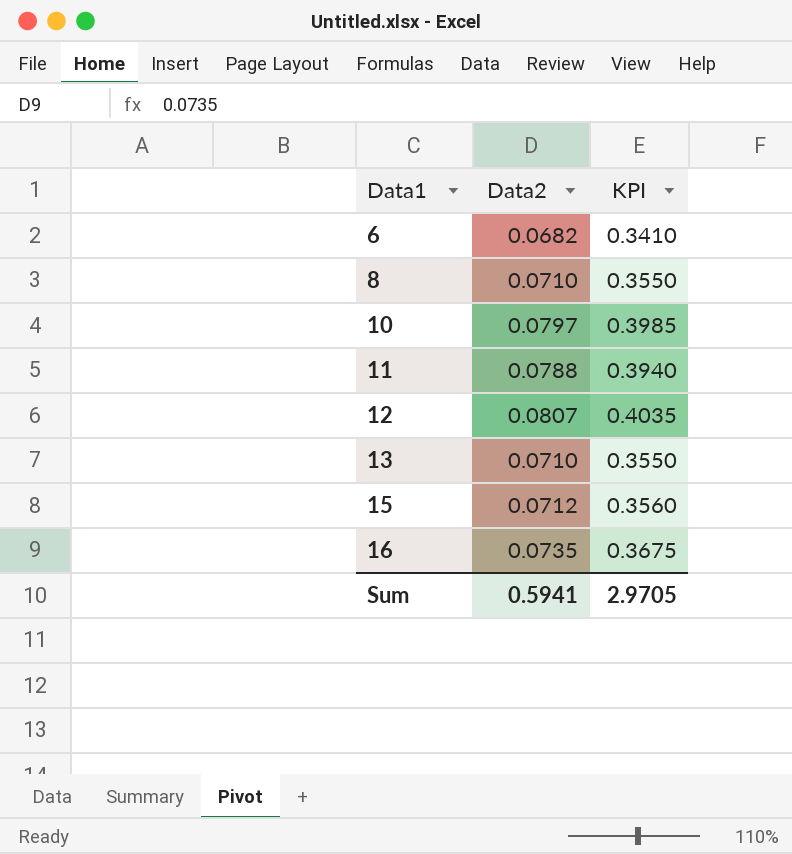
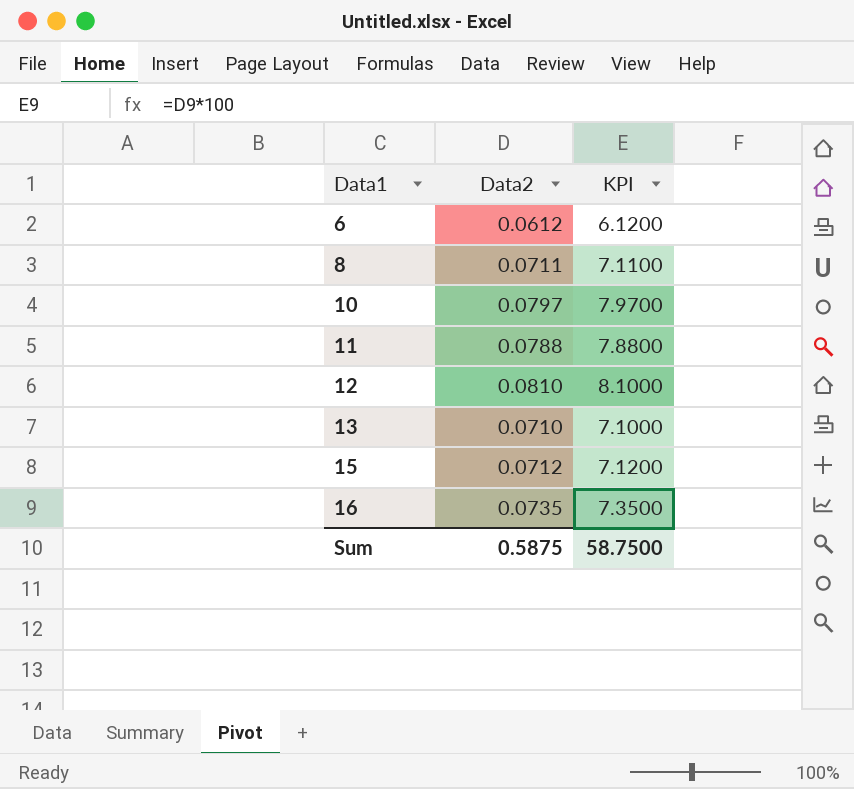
column KPI | formula: [Data2] * 5 -> [Data2] * 100
6 | Data2: 0.0682 -> 0.0612
8 | Data2: 0.0710 -> 0.0711
12 | Data2: 0.0807 -> 0.0810
Sum | Data2: 0.5941 -> 0.5875
Sum | KPI: 2.9705 -> 58.7500

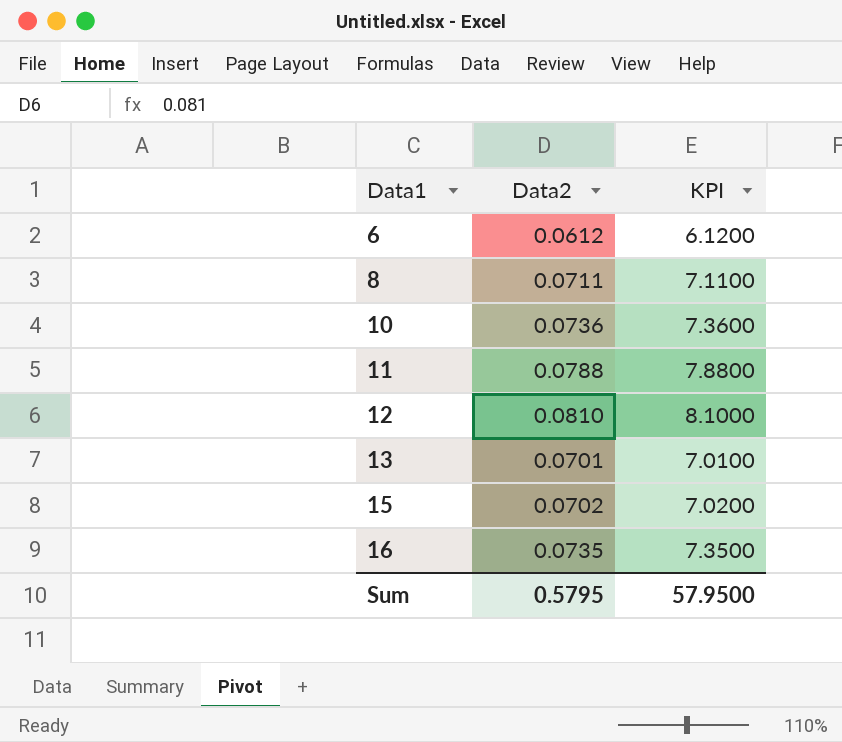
10 | Data2: 0.0797 -> 0.0736
10 | KPI: 7.9700 -> 7.3600
13 | Data2: 0.0710 -> 0.0701
13 | KPI: 7.1000 -> 7.0100
15 | Data2: 0.0712 -> 0.0702
15 | KPI: 7.1200 -> 7.0200
Sum | Data2: 0.5875 -> 0.5795
Sum | KPI: 58.7500 -> 57.9500

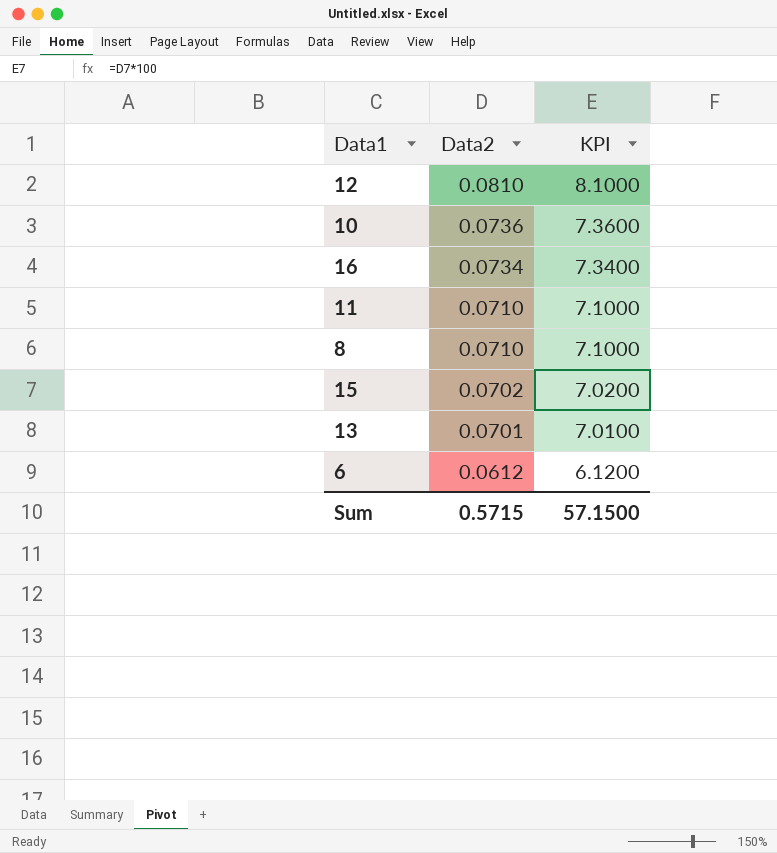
row order: Data1 ascending -> Data2 descending
16 | Data2: 0.0735 -> 0.0734
16 | KPI: 7.3500 -> 7.3400
11 | Data2: 0.0788 -> 0.0710
11 | KPI: 7.8800 -> 7.1000
8 | Data2: 0.0711 -> 0.0710
8 | KPI: 7.1100 -> 7.1000
Sum | Data2: 0.5795 -> 0.5715
Sum | KPI: 57.9500 -> 57.1500

